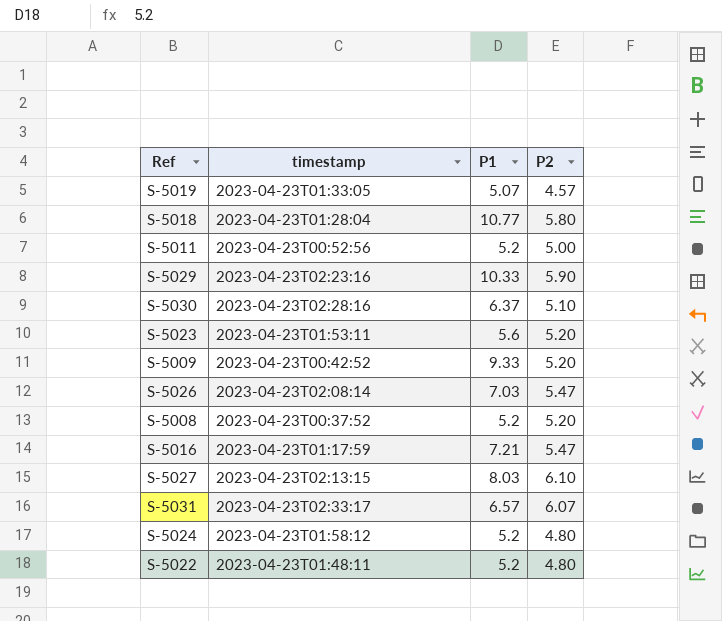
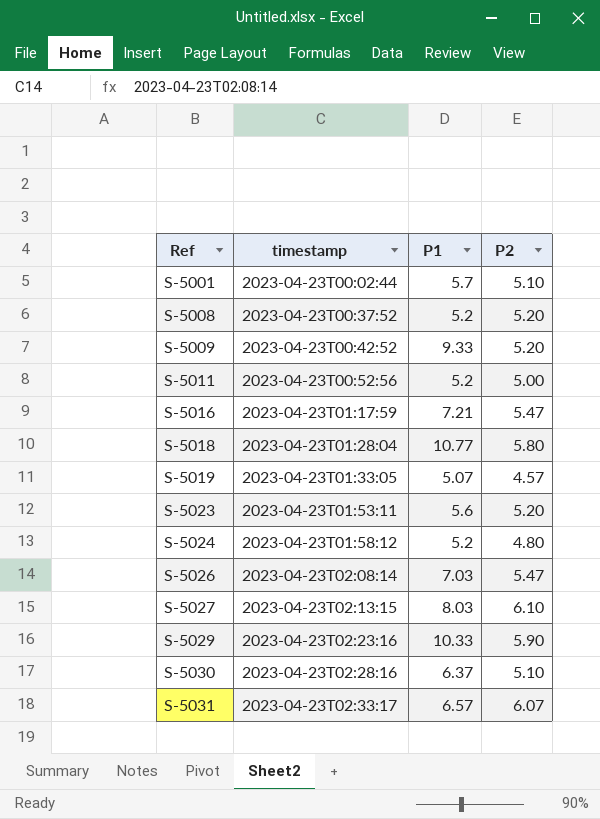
row order: none -> Ref ascending
row S-5022: 2023-04-23T01:48:11 | 5.2 | 4.80 -> none
row S-5001: none -> 2023-04-23T00:02:44 | 5.7 | 5.10

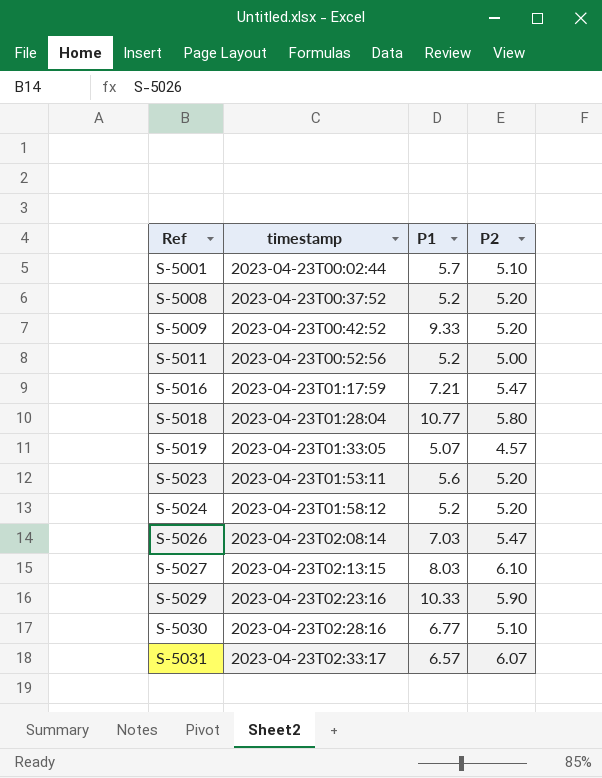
S-5024 | P2: 4.80 -> 5.20
S-5030 | P1: 6.37 -> 6.77

